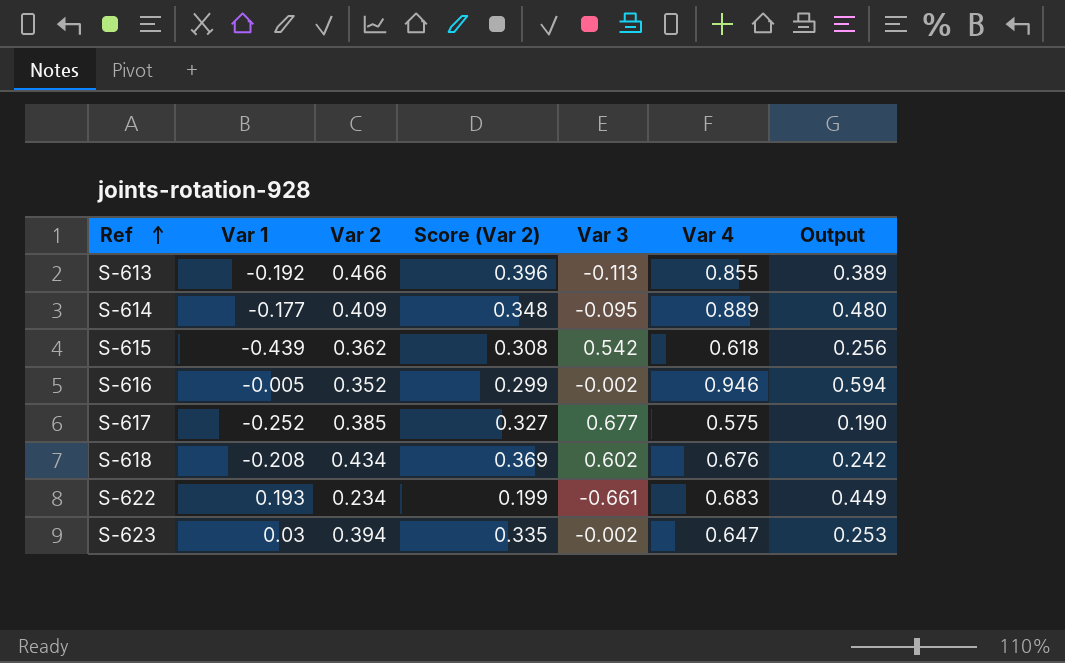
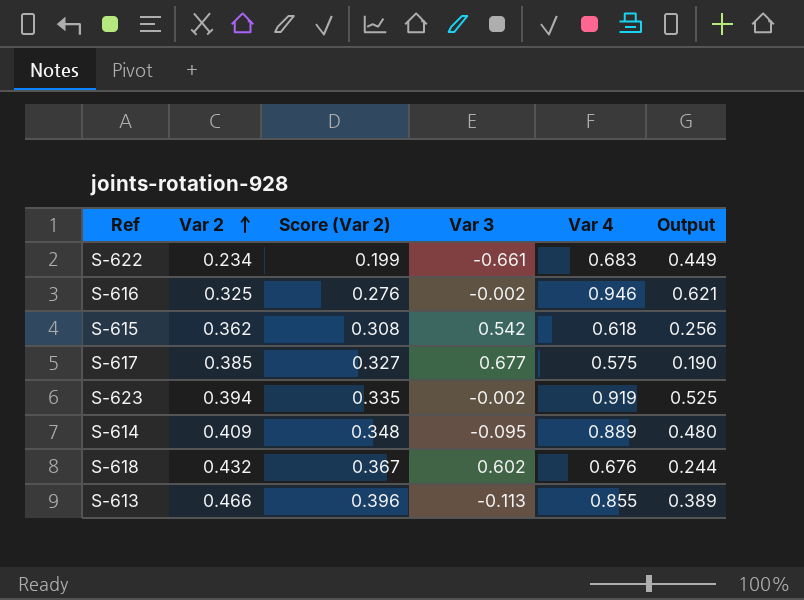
row order: Ref ascending -> Var 2 ascending
column Var 1 | position: 2 -> none
S-616 | Var 2: 0.352 -> 0.325
S-616 | Score (Var 2): 0.299 -> 0.276
S-616 | Output: 0.594 -> 0.621
S-623 | Var 4: 0.647 -> 0.919
S-623 | Output: 0.253 -> 0.525
S-618 | Var 2: 0.434 -> 0.432
S-618 | Score (Var 2): 0.369 -> 0.367
S-618 | Output: 0.242 -> 0.244

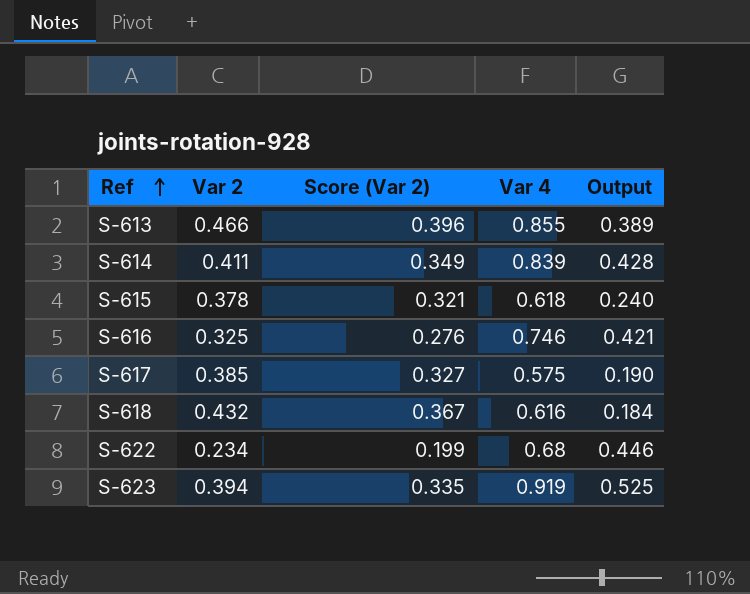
row order: Var 2 ascending -> Ref ascending
column Var 3 | position: 4 -> none
S-614 | Var 2: 0.409 -> 0.411
S-614 | Score (Var 2): 0.348 -> 0.349
S-614 | Var 4: 0.889 -> 0.839
S-614 | Output: 0.480 -> 0.428
S-615 | Var 2: 0.362 -> 0.378
S-615 | Score (Var 2): 0.308 -> 0.321
S-615 | Output: 0.256 -> 0.240
S-616 | Var 4: 0.946 -> 0.746
S-616 | Output: 0.621 -> 0.421
S-618 | Var 4: 0.676 -> 0.616
S-618 | Output: 0.244 -> 0.184
S-622 | Var 4: 0.683 -> 0.68
S-622 | Output: 0.449 -> 0.446

